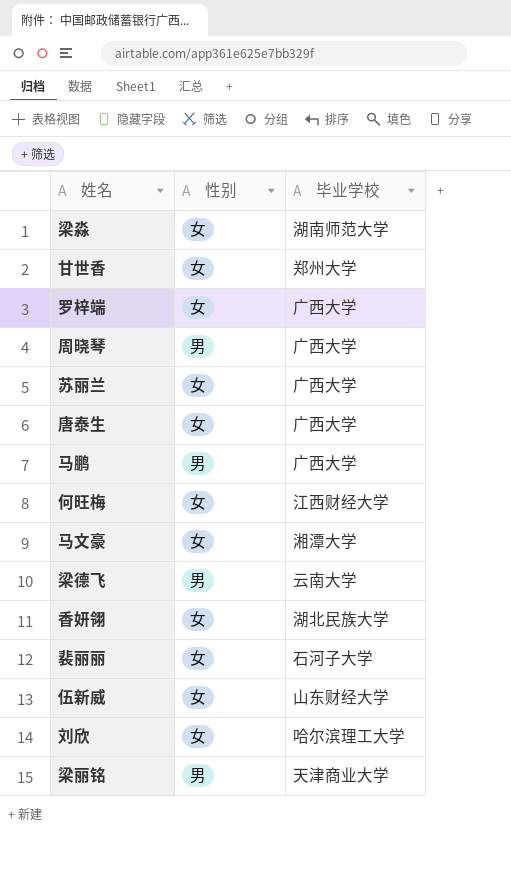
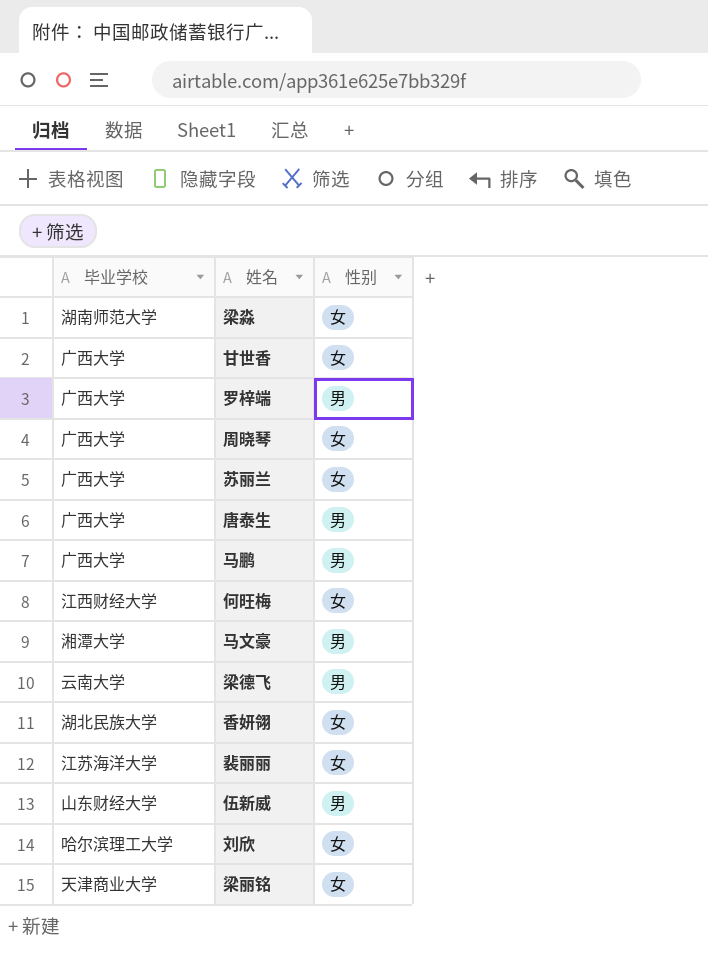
column 毕业学校 | position: 3 -> 1
甘世香 | 毕业学校: 郑州大学 -> 广西大学
罗梓端 | 性别: 女 -> 男
周晓琴 | 性别: 男 -> 女
唐泰生 | 性别: 女 -> 男
马文豪 | 性别: 女 -> 男
裴丽丽 | 毕业学校: 石河子大学 -> 江苏海洋大学
伍新威 | 性别: 女 -> 男
梁丽铭 | 性别: 男 -> 女

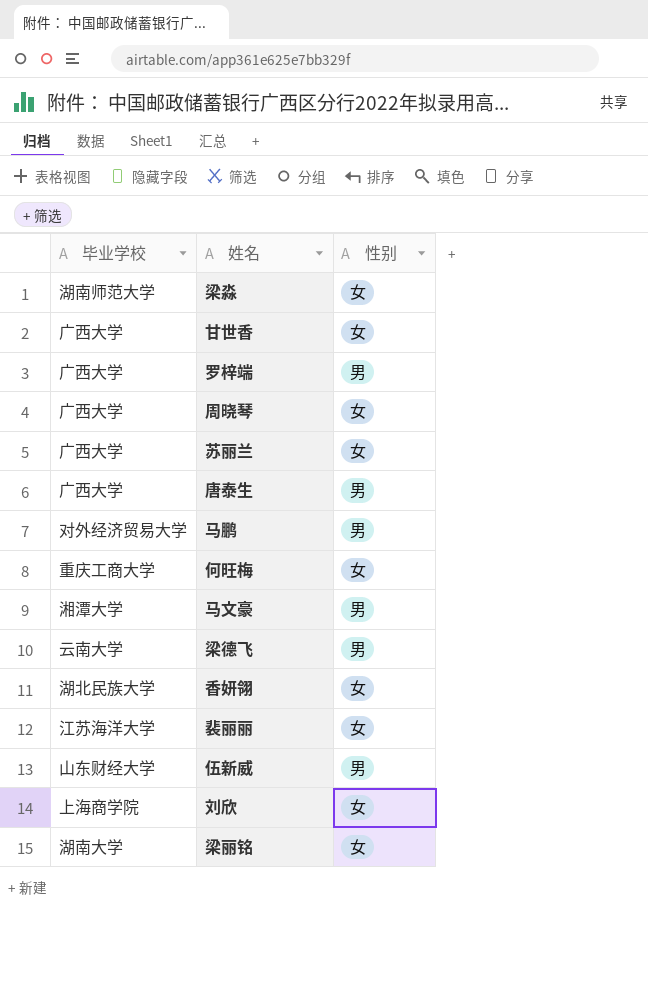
马鹏 | 毕业学校: 广西大学 -> 对外经济贸易大学
何旺梅 | 毕业学校: 江西财经大学 -> 重庆工商大学
刘欣 | 毕业学校: 哈尔滨理工大学 -> 上海商学院
梁丽铭 | 毕业学校: 天津商业大学 -> 湖南大学

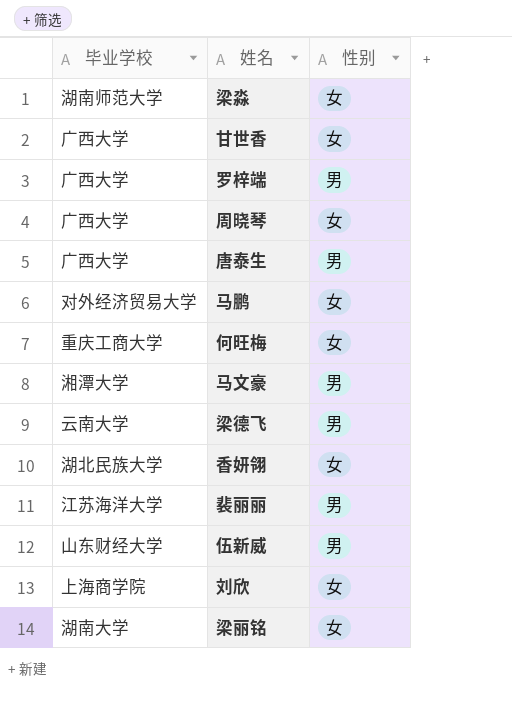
row 苏丽兰: 广西大学 | 女 -> none
马鹏 | 性别: 男 -> 女
裴丽丽 | 性别: 女 -> 男

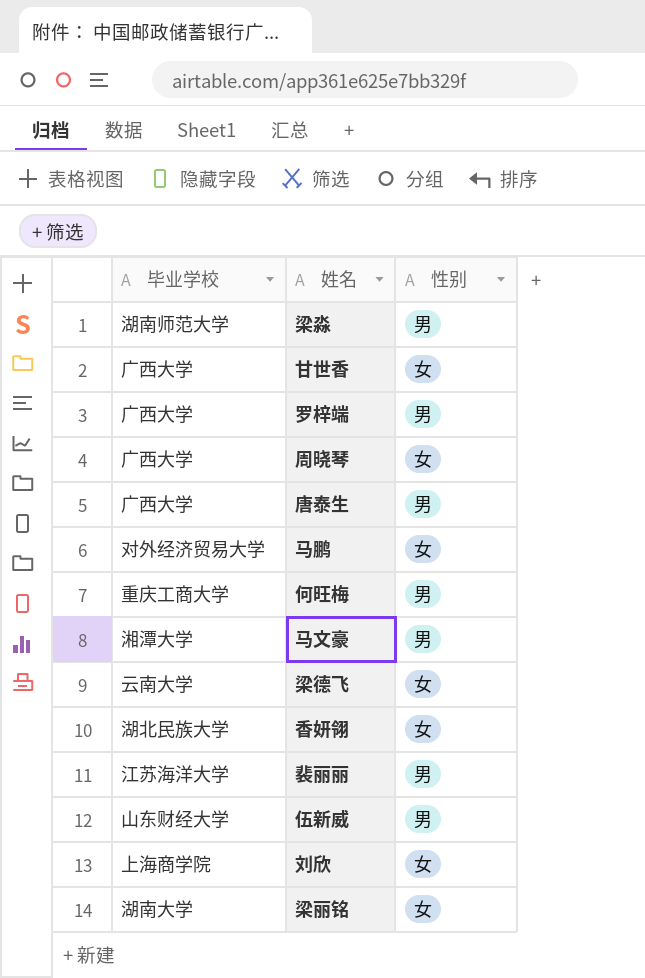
梁淼 | 性别: 女 -> 男
何旺梅 | 性别: 女 -> 男
梁德飞 | 性别: 男 -> 女

